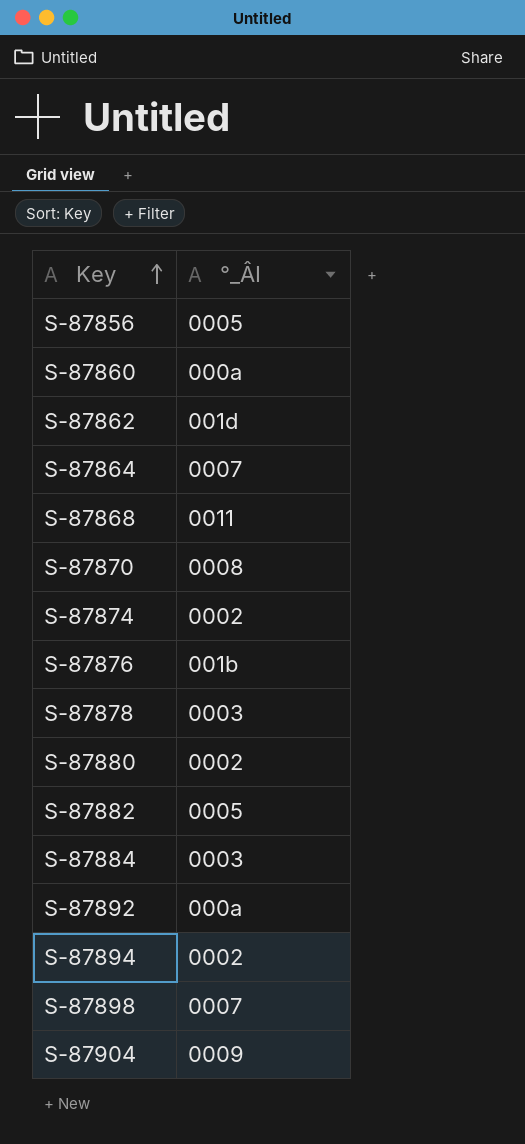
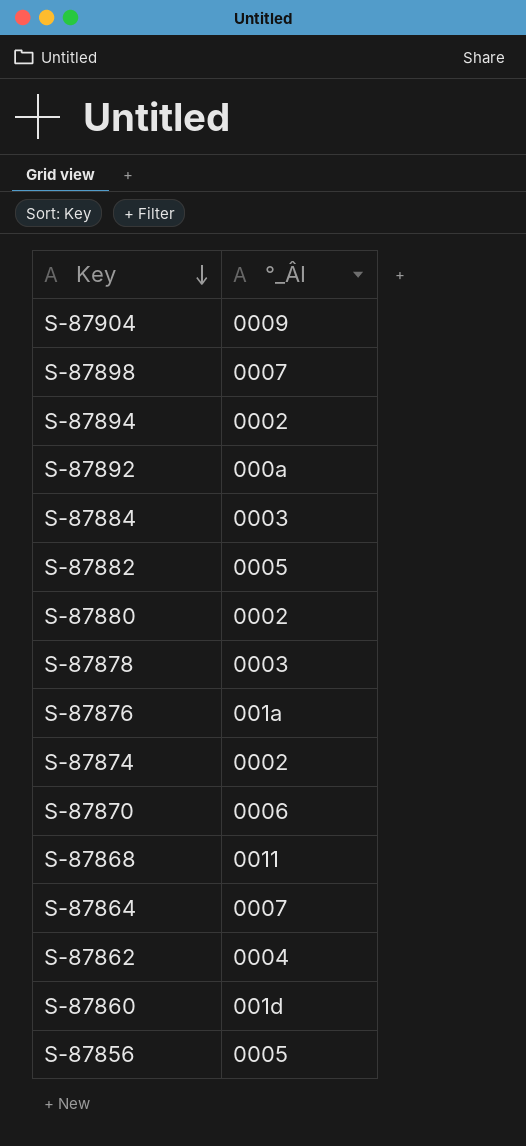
row order: Key ascending -> Key descending
S-87876 | °_ÂI: 001b -> 001a
S-87870 | °_ÂI: 0008 -> 0006
S-87862 | °_ÂI: 001d -> 0004
S-87860 | °_ÂI: 000a -> 001d

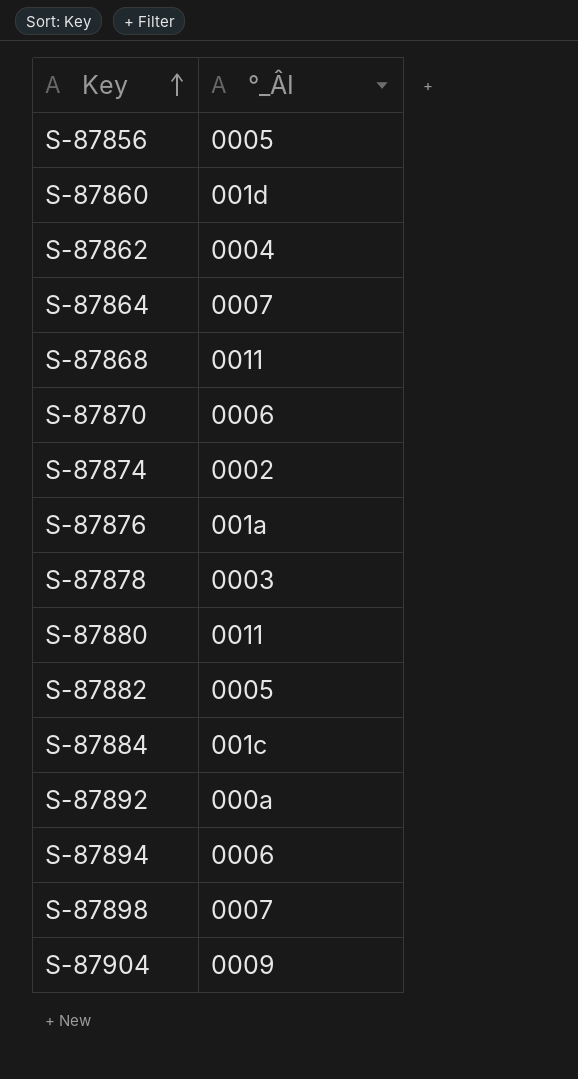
row order: Key descending -> Key ascending
S-87880 | °_ÂI: 0002 -> 0011
S-87884 | °_ÂI: 0003 -> 001c
S-87894 | °_ÂI: 0002 -> 0006

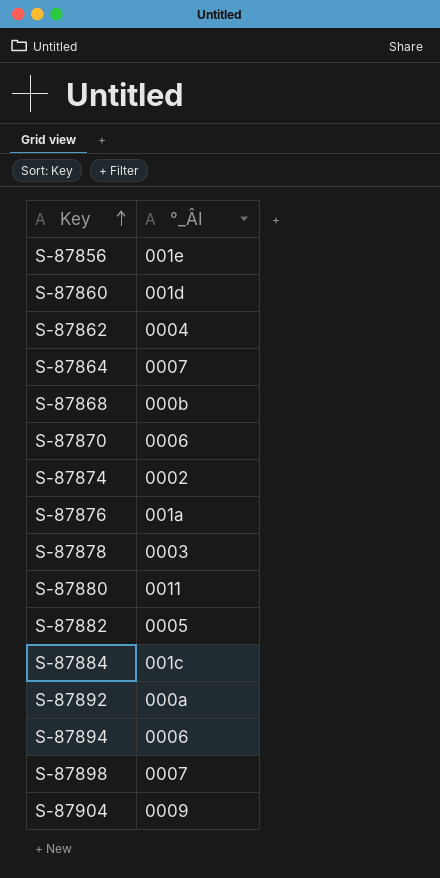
S-87856 | °_ÂI: 0005 -> 001e
S-87868 | °_ÂI: 0011 -> 000b

